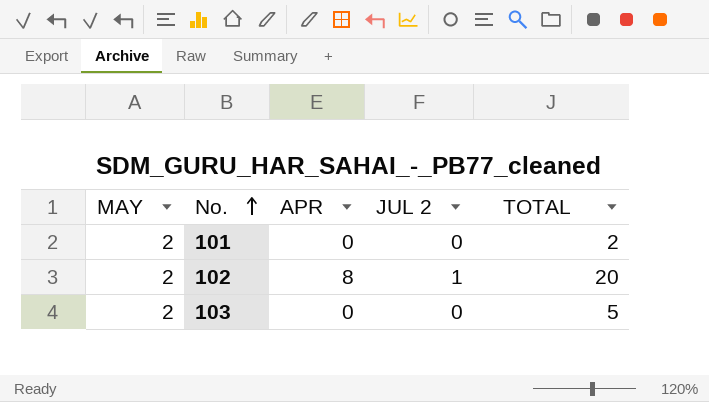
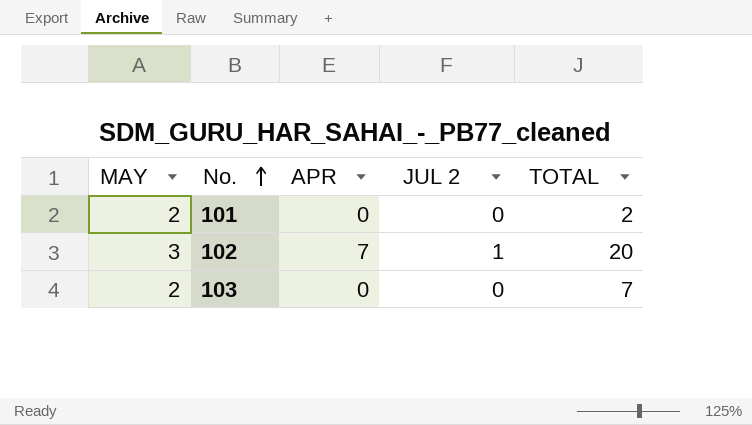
102 | MAY: 2 -> 3
102 | APR: 8 -> 7
103 | TOTAL: 5 -> 7

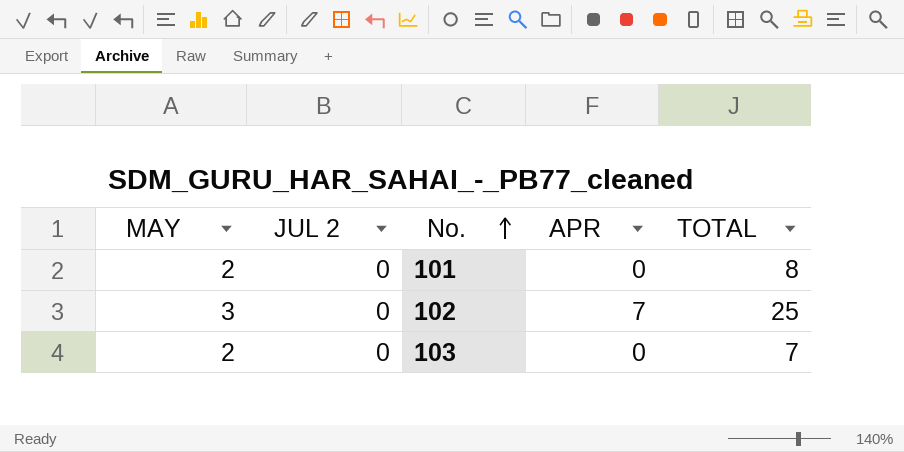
column JUL 2 | position: 4 -> 2
101 | TOTAL: 2 -> 8
102 | JUL 2: 1 -> 0
102 | TOTAL: 20 -> 25

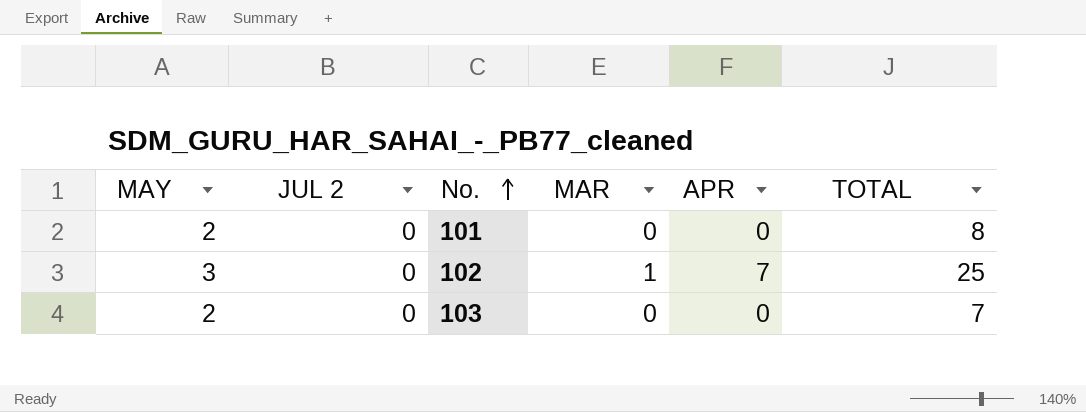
column MAR | position: none -> 4

